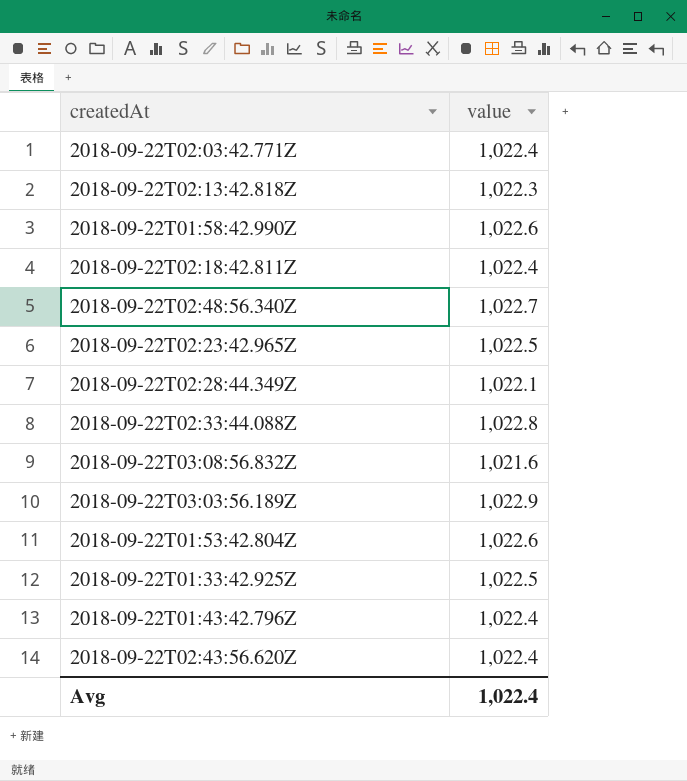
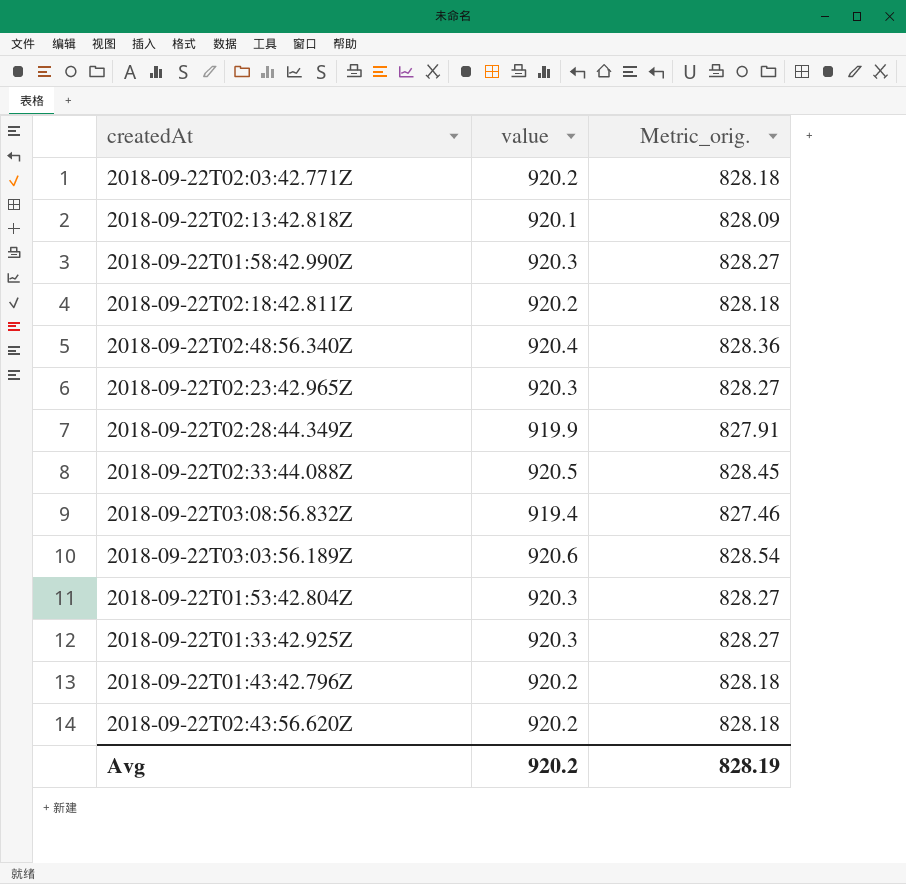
column Metric_orig. | formula: none -> [value] * 0.9
2018-09-22T02:03:42.771Z | value: 1,022.4 -> 920.2
2018-09-22T02:13:42.818Z | value: 1,022.3 -> 920.1
2018-09-22T01:58:42.990Z | value: 1,022.6 -> 920.3
2018-09-22T02:18:42.811Z | value: 1,022.4 -> 920.2
2018-09-22T02:48:56.340Z | value: 1,022.7 -> 920.4
2018-09-22T02:23:42.965Z | value: 1,022.5 -> 920.3
2018-09-22T02:28:44.349Z | value: 1,022.1 -> 919.9
2018-09-22T02:33:44.088Z | value: 1,022.8 -> 920.5
2018-09-22T03:08:56.832Z | value: 1,021.6 -> 919.4
2018-09-22T03:03:56.189Z | value: 1,022.9 -> 920.6
2018-09-22T01:53:42.804Z | value: 1,022.6 -> 920.3
2018-09-22T01:33:42.925Z | value: 1,022.5 -> 920.3
2018-09-22T01:43:42.796Z | value: 1,022.4 -> 920.2
2018-09-22T02:43:56.620Z | value: 1,022.4 -> 920.2
Avg | value: 1,022.4 -> 920.2

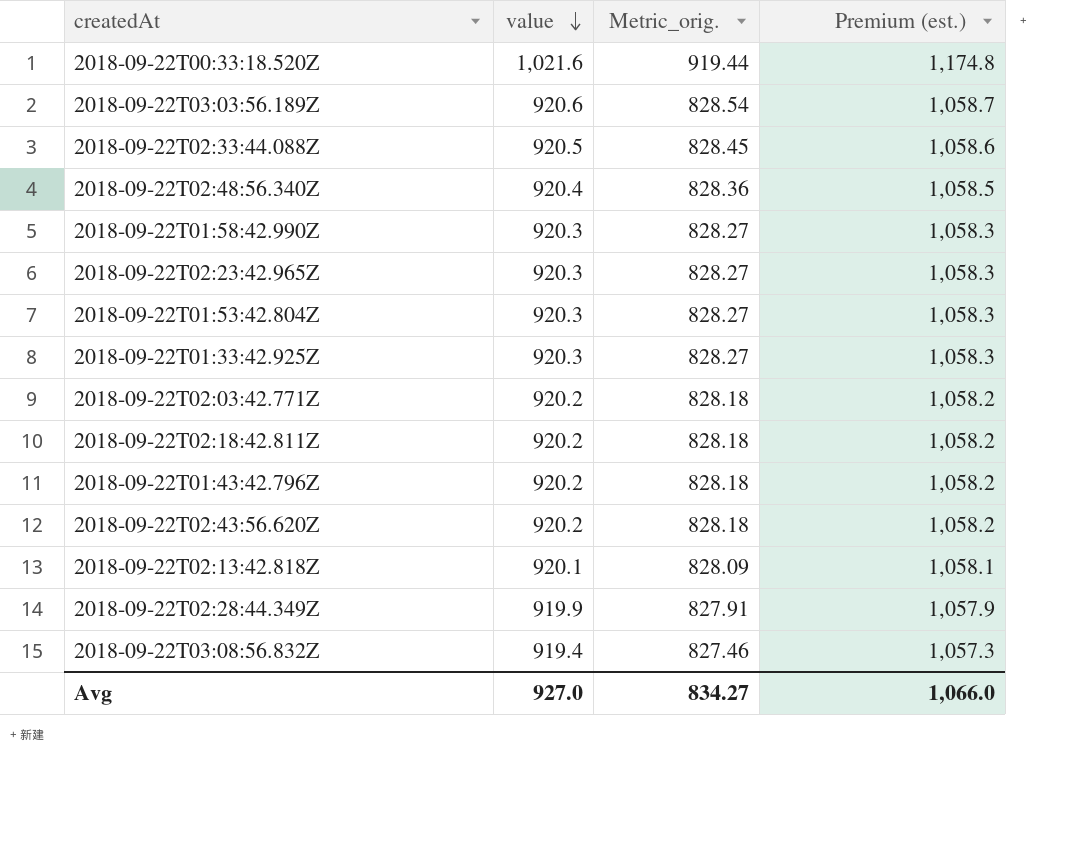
row order: none -> value descending
column Premium (est.) | formula: none -> [value] * 1.15
row 2018-09-22T00:33:18.520Z: none -> 1,021.6 | 919.44 | 1,174.8
Avg | value: 920.2 -> 927.0
Avg | Metric_orig.: 828.19 -> 834.27

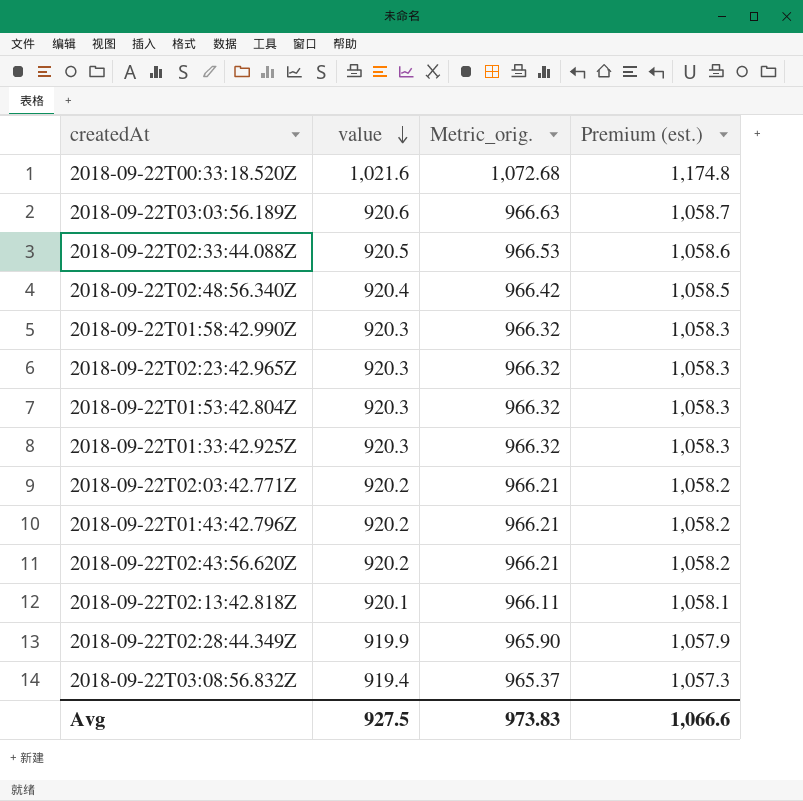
column Metric_orig. | formula: [value] * 0.9 -> [value] * 1.05
row 2018-09-22T02:18:42.811Z: 920.2 | 828.18 | 1,058.2 -> none
Avg | value: 927.0 -> 927.5
Avg | Metric_orig.: 834.27 -> 973.83
Avg | Premium (est.): 1,066.0 -> 1,066.6

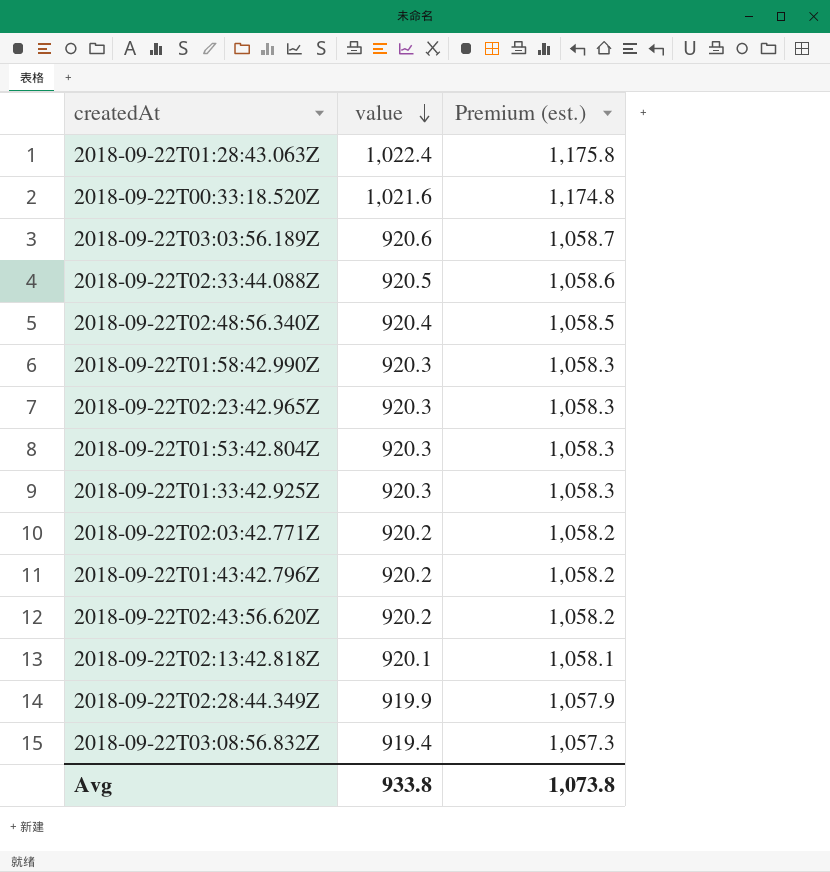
column Metric_orig. | formula: [value] * 1.05 -> none
row 2018-09-22T01:28:43.063Z: none -> 1,022.4 | 1,175.8
Avg | value: 927.5 -> 933.8
Avg | Premium (est.): 1,066.6 -> 1,073.8

